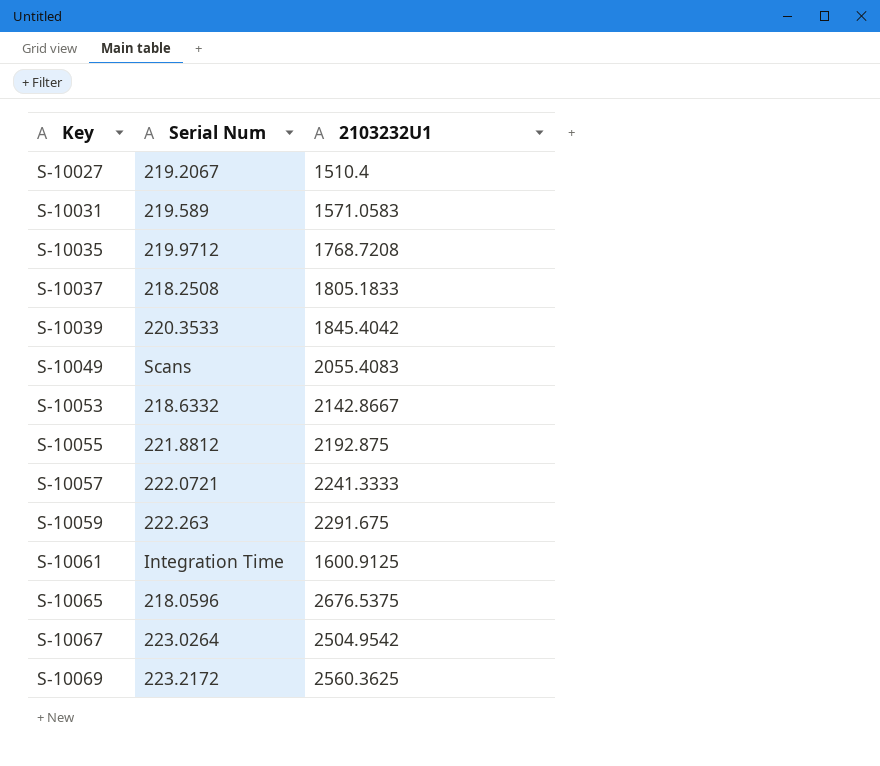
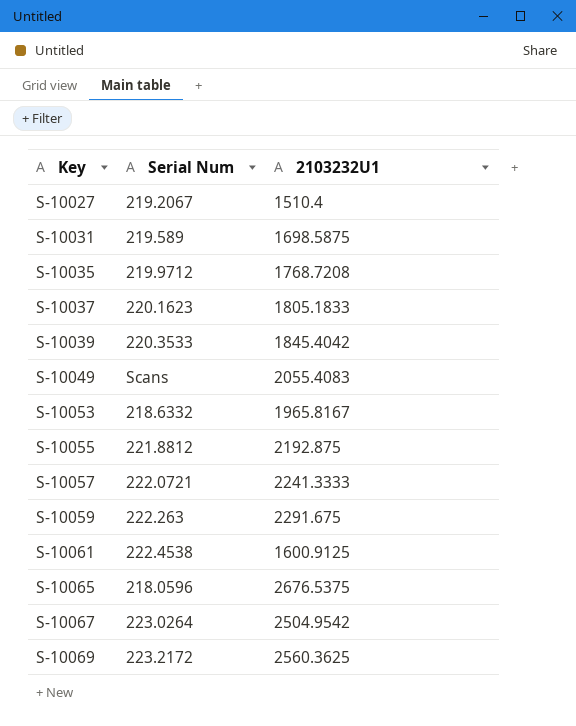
S-10031 | 2103232U1: 1571.0583 -> 1698.5875
S-10037 | Serial Num: 218.2508 -> 220.1623
S-10053 | 2103232U1: 2142.8667 -> 1965.8167
S-10061 | Serial Num: Integration Time -> 222.4538

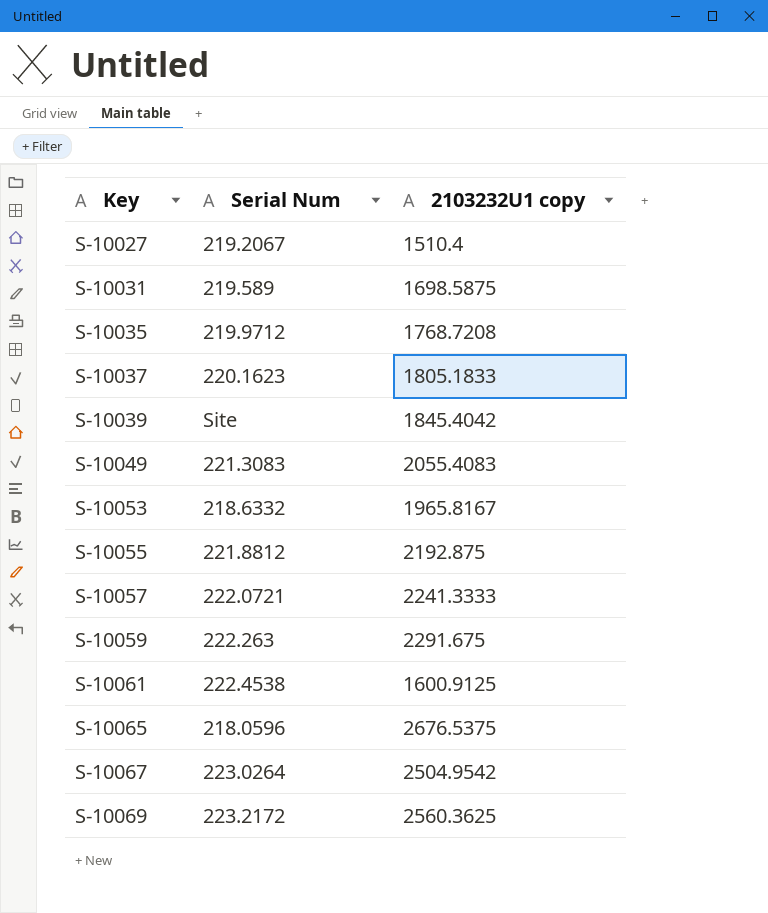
column name: 2103232U1 -> 2103232U1 copy
S-10039 | Serial Num: 220.3533 -> Site
S-10049 | Serial Num: Scans -> 221.3083

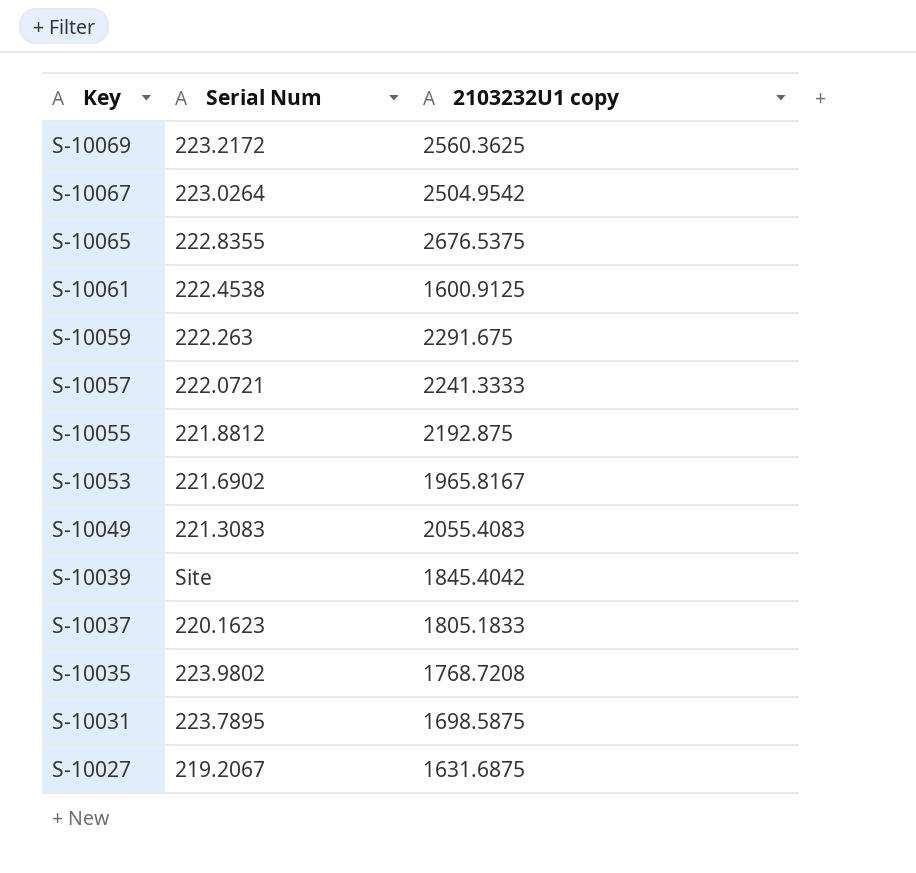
row order: Key ascending -> Key descending
S-10065 | Serial Num: 218.0596 -> 222.8355
S-10053 | Serial Num: 218.6332 -> 221.6902
S-10035 | Serial Num: 219.9712 -> 223.9802
S-10031 | Serial Num: 219.589 -> 223.7895
S-10027 | 2103232U1 copy: 1510.4 -> 1631.6875

